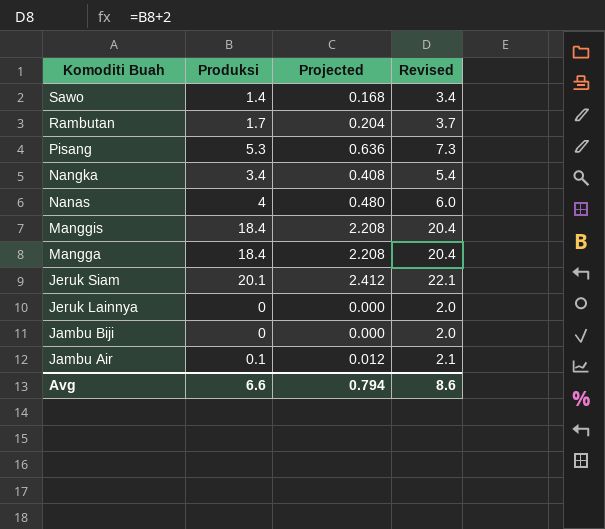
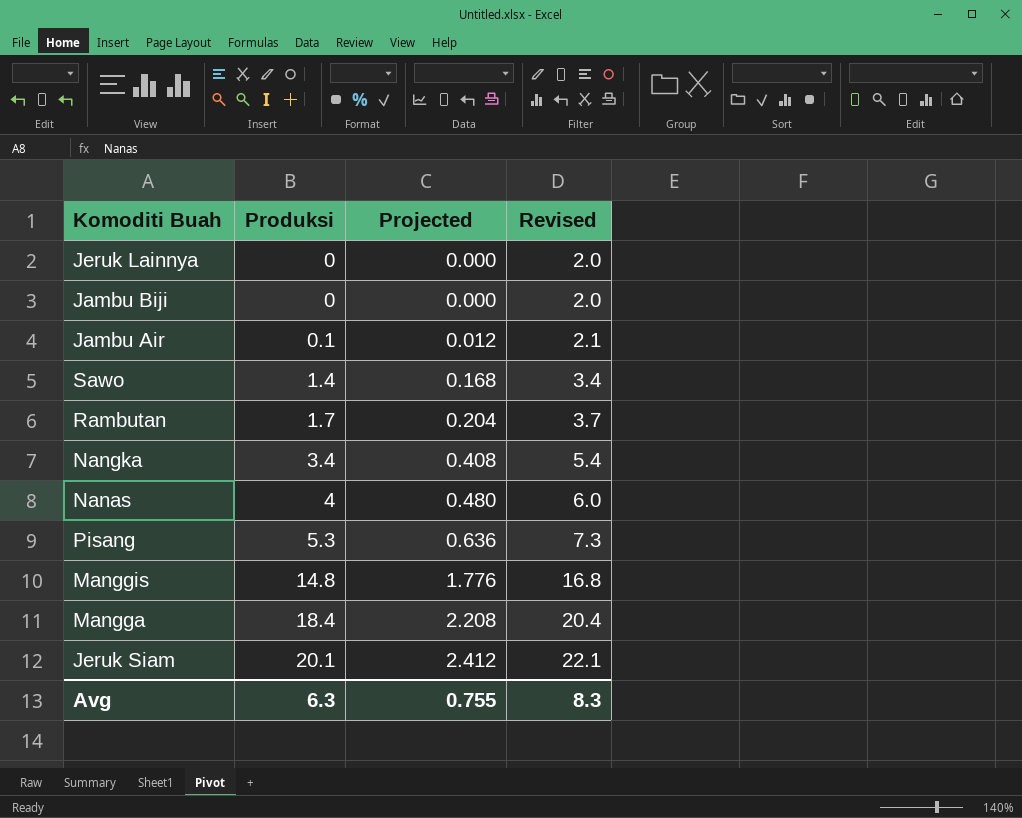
row order: Komoditi Buah descending -> Produksi ascending
Manggis | Produksi: 18.4 -> 14.8
Manggis | Projected: 2.208 -> 1.776
Manggis | Revised: 20.4 -> 16.8
Avg | Produksi: 6.6 -> 6.3
Avg | Projected: 0.794 -> 0.755
Avg | Revised: 8.6 -> 8.3

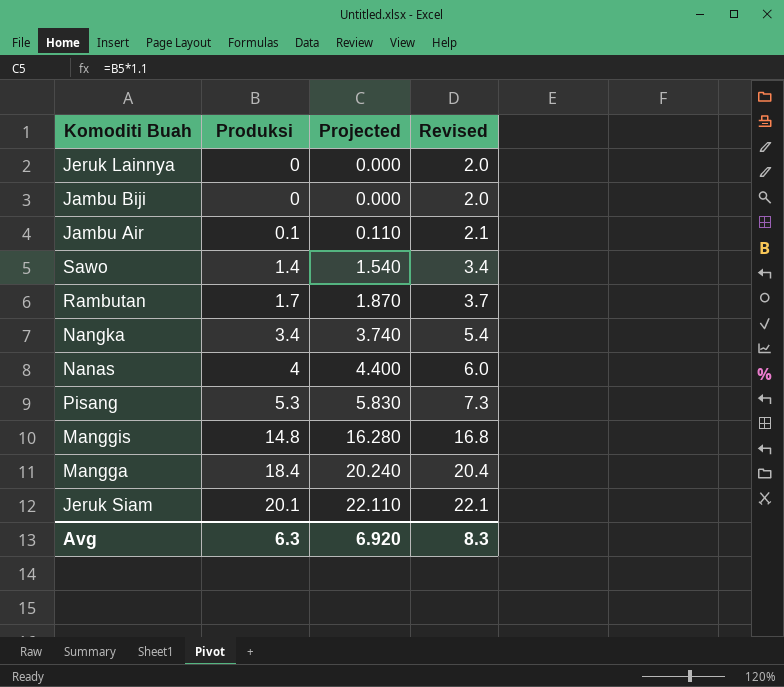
column Projected | formula: [Produksi] * 0.12 -> [Produksi] * 1.1
Avg | Projected: 0.755 -> 6.920

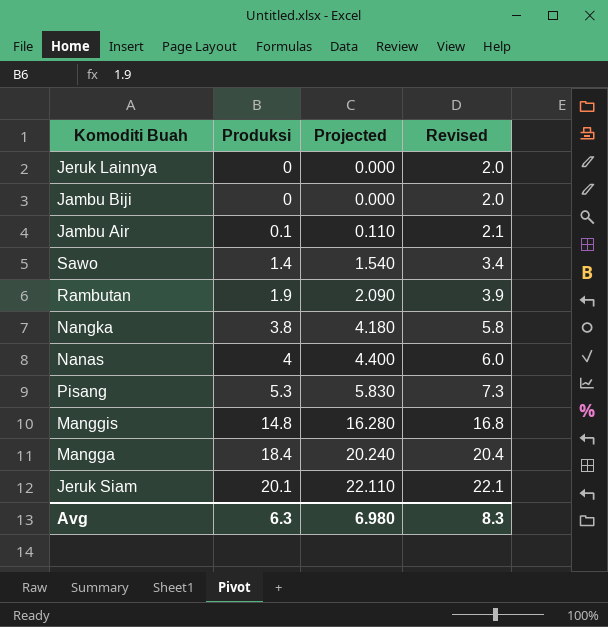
Rambutan | Produksi: 1.7 -> 1.9
Rambutan | Projected: 1.870 -> 2.090
Rambutan | Revised: 3.7 -> 3.9
Nangka | Produksi: 3.4 -> 3.8
Nangka | Projected: 3.740 -> 4.180
Nangka | Revised: 5.4 -> 5.8
Avg | Projected: 6.920 -> 6.980

